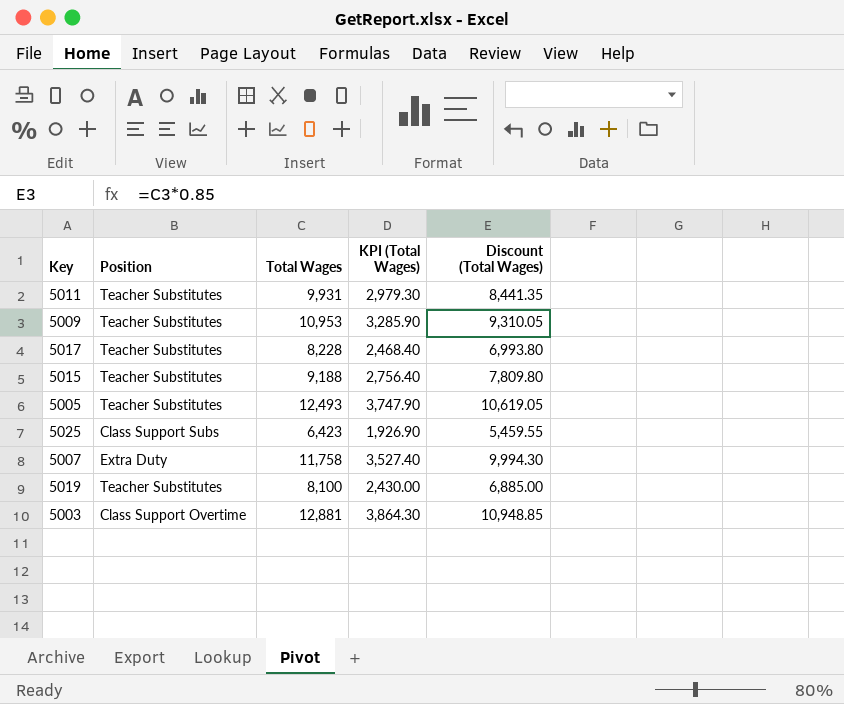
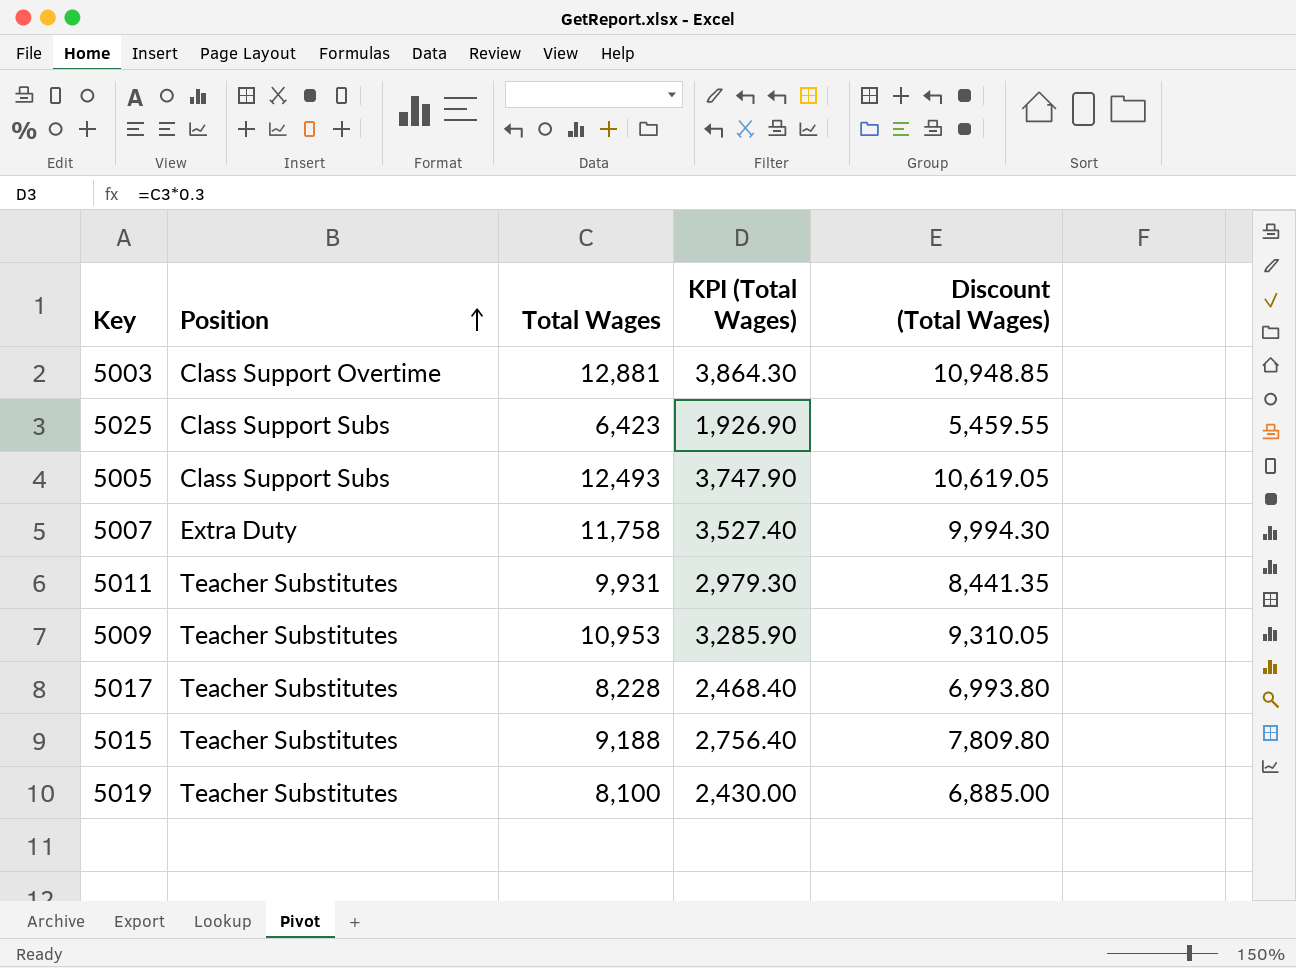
row order: none -> Position ascending
5005 | Position: Teacher Substitutes -> Class Support Subs

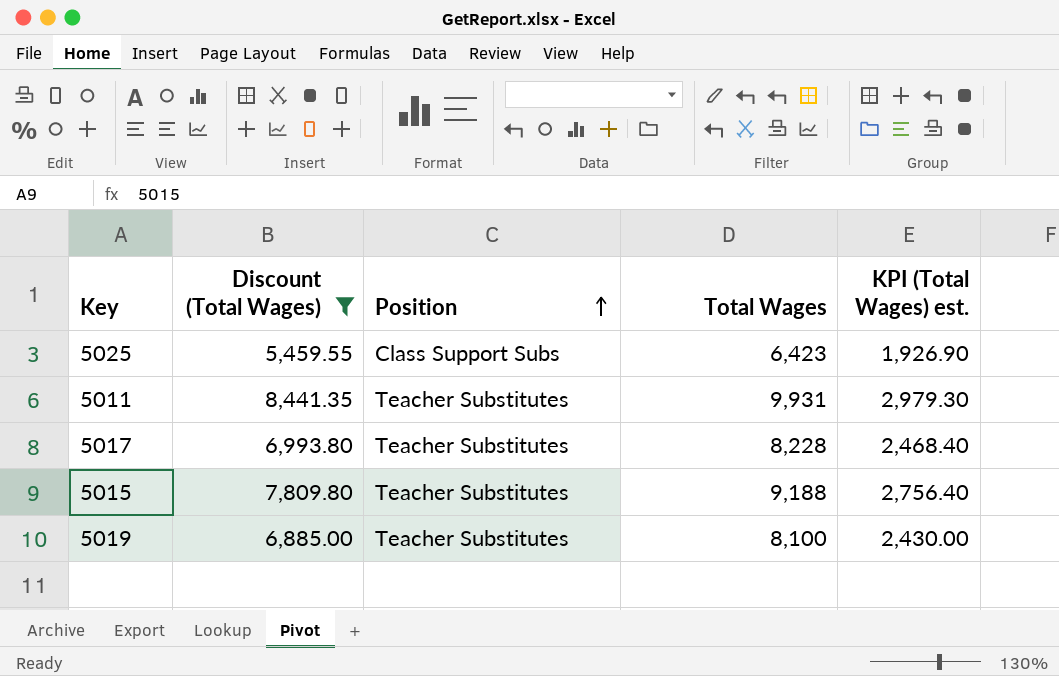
filter: none -> Discount (Total Wages) <= 8,441.35
column Discount (Total Wages) | position: 5 -> 2
column name: KPI (Total Wages) -> KPI (Total Wages) est.

